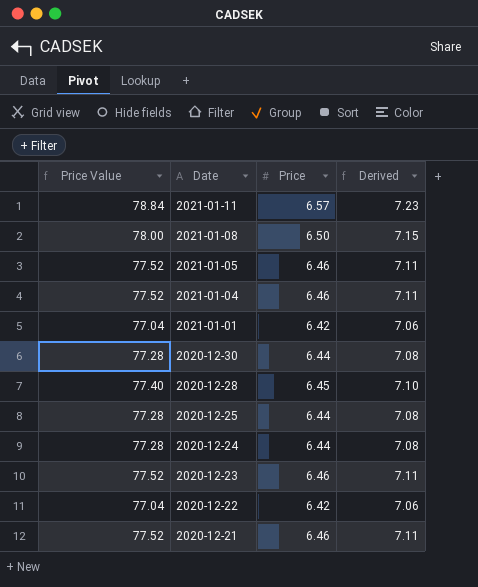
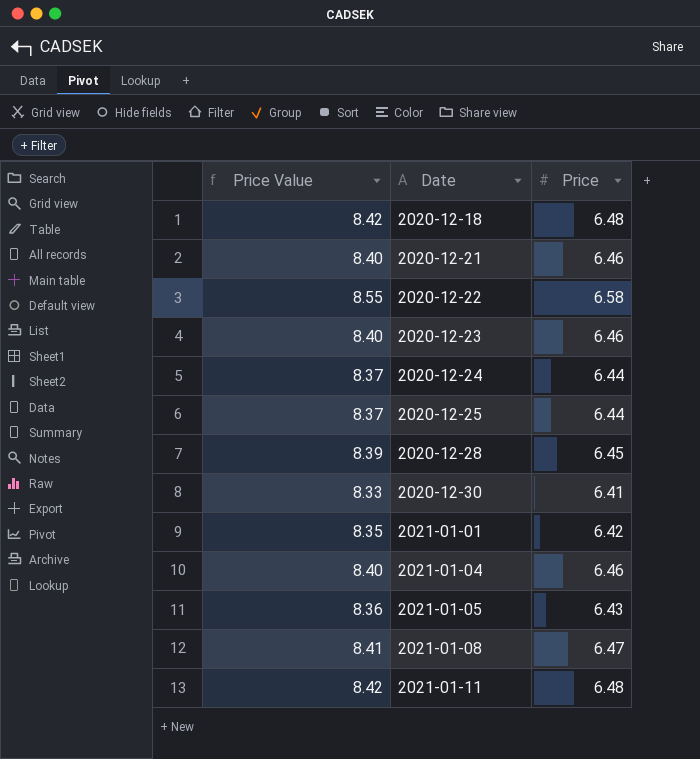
row order: Date descending -> Date ascending
column Derived | formula: [Price] * 1.1 -> none
column Price Value | formula: [Price] * 12 -> [Price] * 1.3
row 2020-12-18: none -> 8.42 | 6.48
2020-12-22 | Price: 6.42 -> 6.58
2020-12-30 | Price: 6.44 -> 6.41
2021-01-05 | Price: 6.46 -> 6.43
2021-01-08 | Price: 6.50 -> 6.47
2021-01-11 | Price: 6.57 -> 6.48

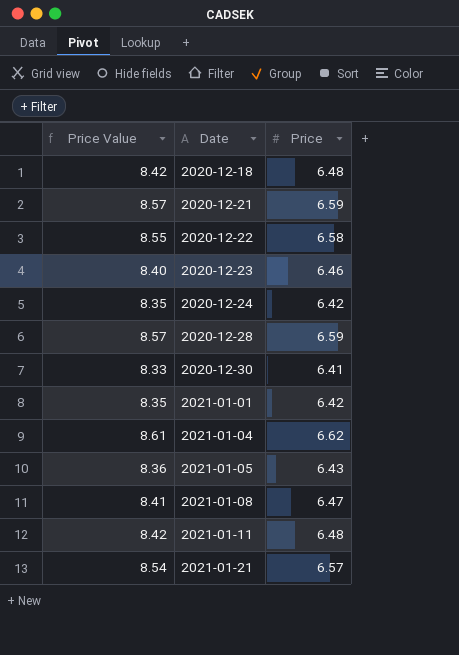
row 2020-12-25: 8.37 | 6.44 -> none
2020-12-21 | Price Value: 8.40 -> 8.57
2020-12-21 | Price: 6.46 -> 6.59
2020-12-24 | Price Value: 8.37 -> 8.35
2020-12-24 | Price: 6.44 -> 6.42
2020-12-28 | Price Value: 8.39 -> 8.57
2020-12-28 | Price: 6.45 -> 6.59
2021-01-04 | Price Value: 8.40 -> 8.61
2021-01-04 | Price: 6.46 -> 6.62
row 2021-01-21: none -> 8.54 | 6.57

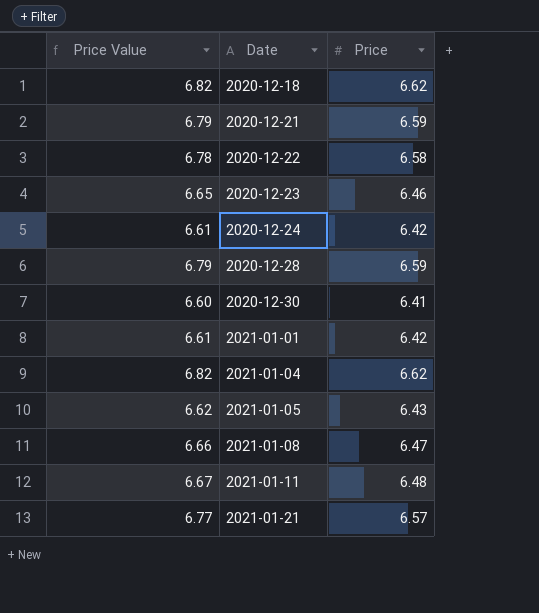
column Price Value | formula: [Price] * 1.3 -> [Price] * 1.03
2020-12-18 | Price: 6.48 -> 6.62

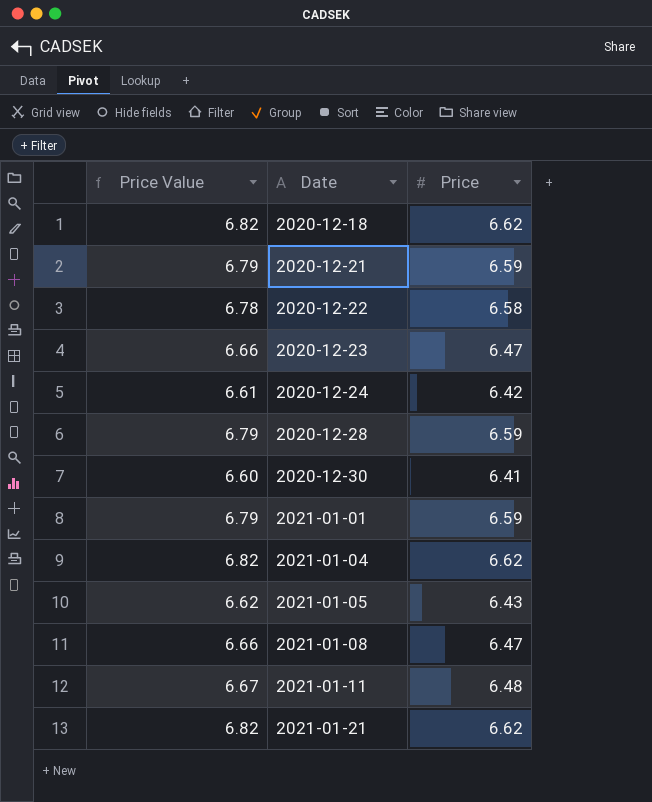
2020-12-23 | Price Value: 6.65 -> 6.66
2020-12-23 | Price: 6.46 -> 6.47
2021-01-01 | Price Value: 6.61 -> 6.79
2021-01-01 | Price: 6.42 -> 6.59
2021-01-21 | Price Value: 6.77 -> 6.82
2021-01-21 | Price: 6.57 -> 6.62

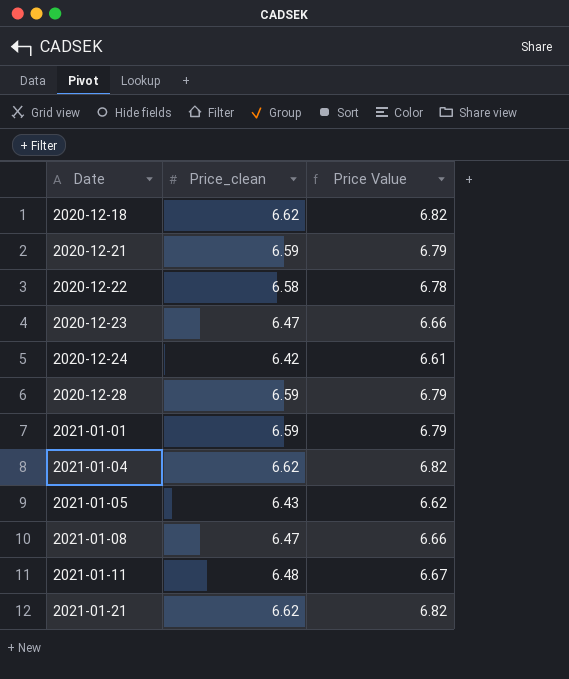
column name: Price -> Price_clean
column Price Value | position: 1 -> 3
row 2020-12-30: 6.60 | 6.41 -> none

